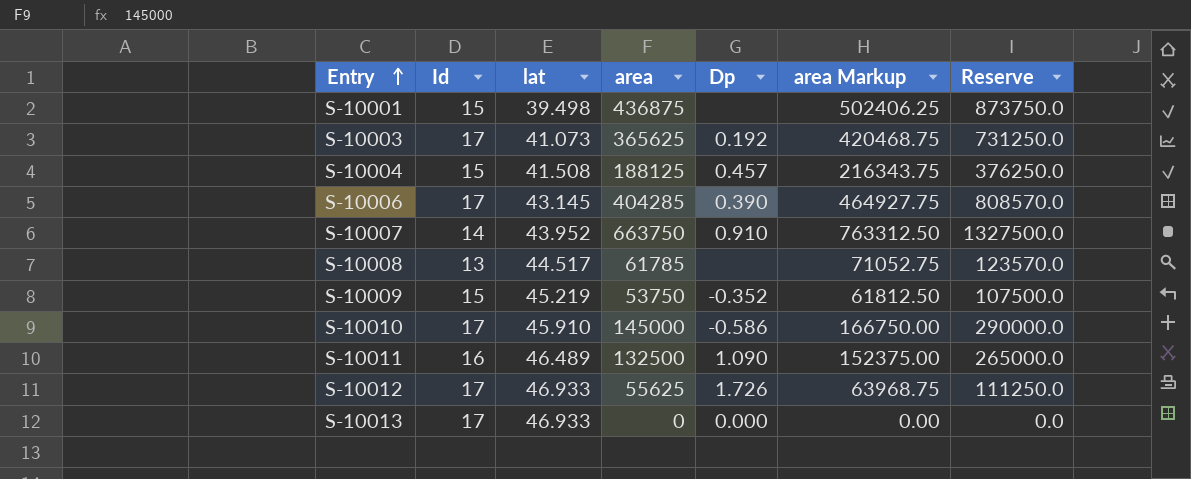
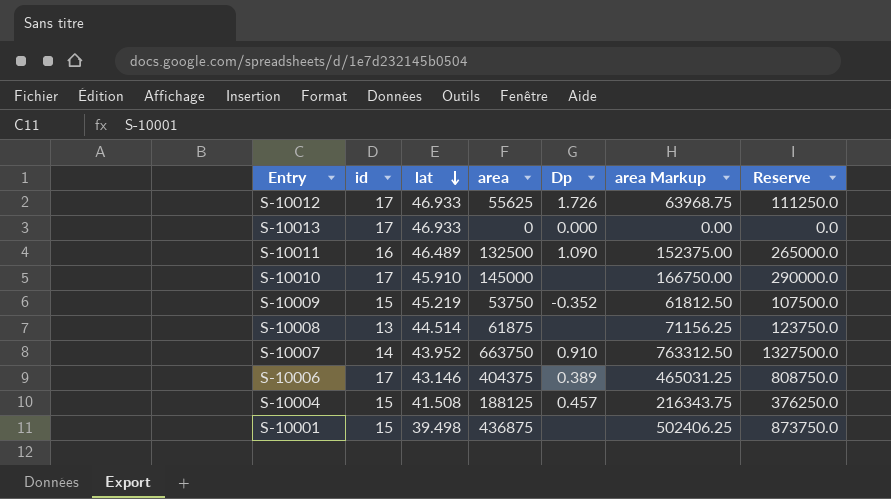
row order: Entry ascending -> lat descending
column name: Id -> id
row S-10003: 17 | 41.073 | 365625 | 0.192 | 420468.75 | 731250.0 -> none
S-10010 | Dp: -0.586 -> none
S-10008 | lat: 44.517 -> 44.514
S-10008 | area: 61785 -> 61875
S-10008 | area Markup: 71052.75 -> 71156.25
S-10008 | Reserve: 123570.0 -> 123750.0
S-10006 | lat: 43.145 -> 43.146
S-10006 | area: 404285 -> 404375
S-10006 | Dp: 0.390 -> 0.389
S-10006 | area Markup: 464927.75 -> 465031.25
S-10006 | Reserve: 808570.0 -> 808750.0

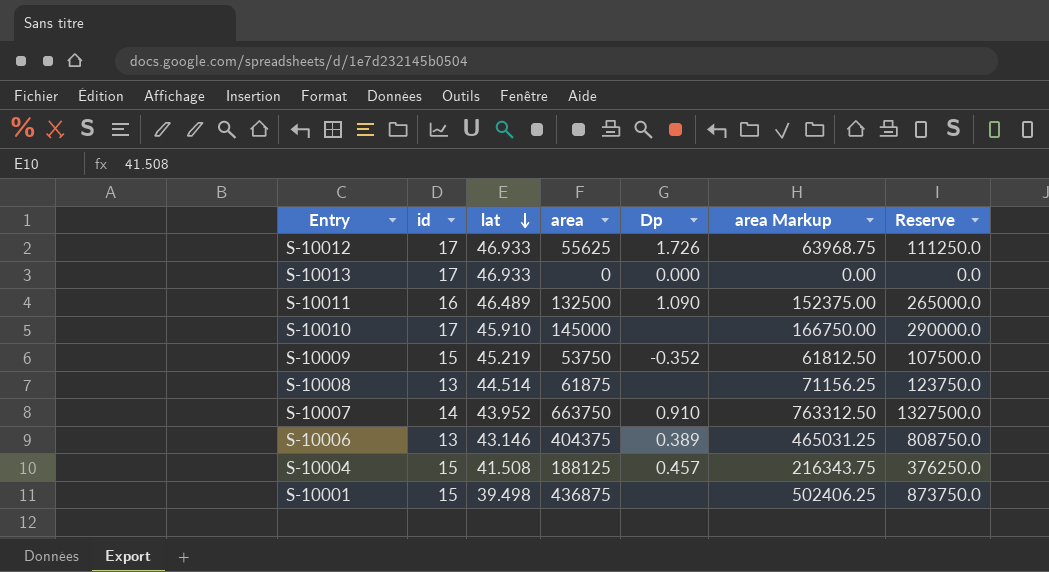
S-10006 | id: 17 -> 13

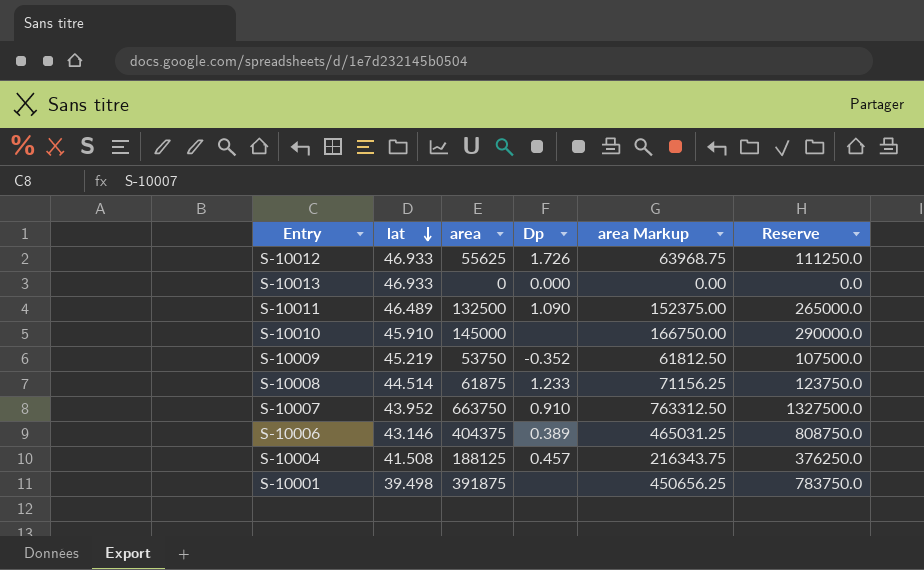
column id | position: 2 -> none
S-10008 | Dp: none -> 1.233
S-10001 | area: 436875 -> 391875
S-10001 | area Markup: 502406.25 -> 450656.25
S-10001 | Reserve: 873750.0 -> 783750.0

